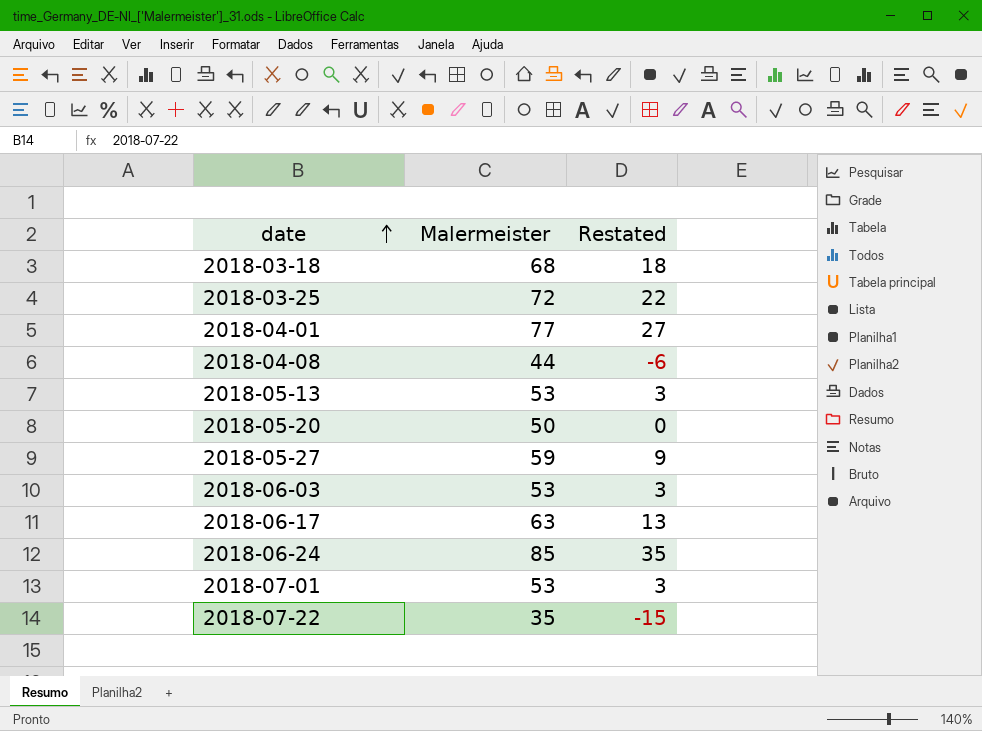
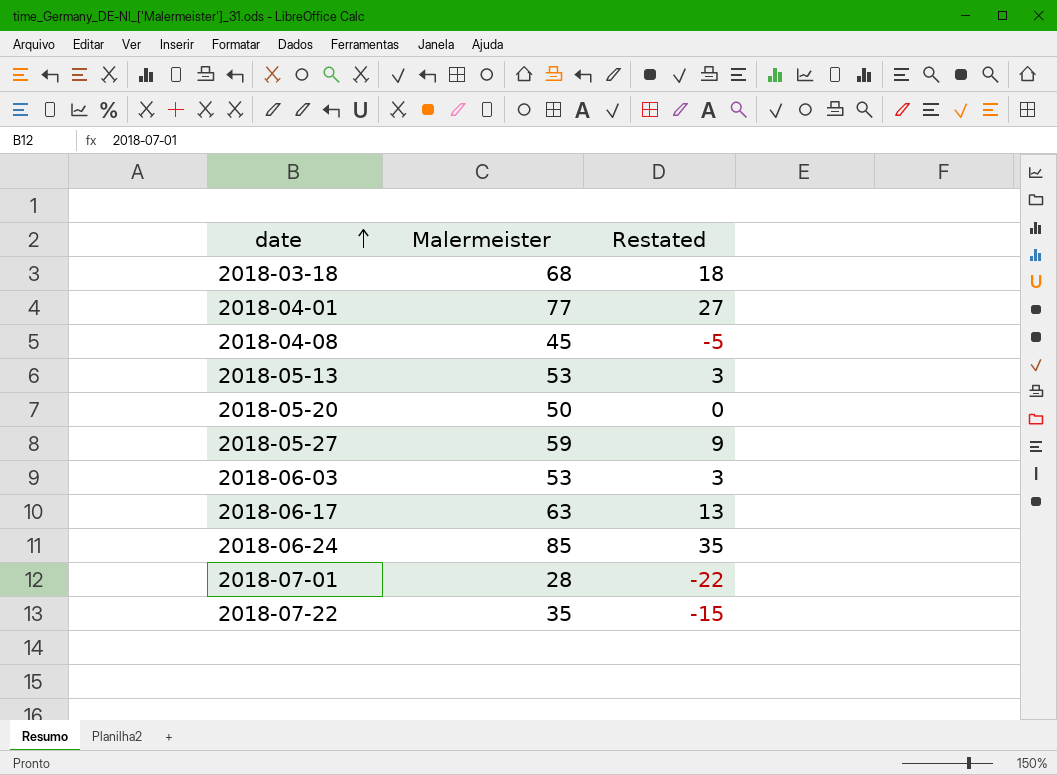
row 2018-03-25: 72 | 22 -> none
2018-04-08 | Malermeister: 44 -> 45
2018-04-08 | Restated: -6 -> -5
2018-07-01 | Malermeister: 53 -> 28
2018-07-01 | Restated: 3 -> -22

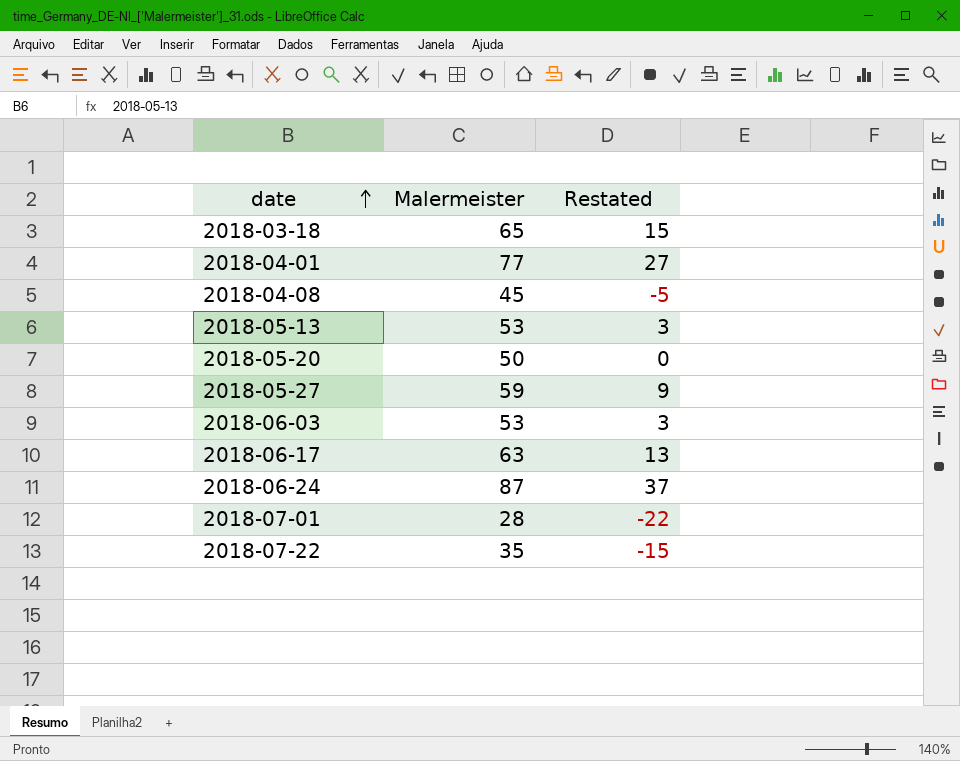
2018-03-18 | Malermeister: 68 -> 65
2018-03-18 | Restated: 18 -> 15
2018-06-24 | Malermeister: 85 -> 87
2018-06-24 | Restated: 35 -> 37

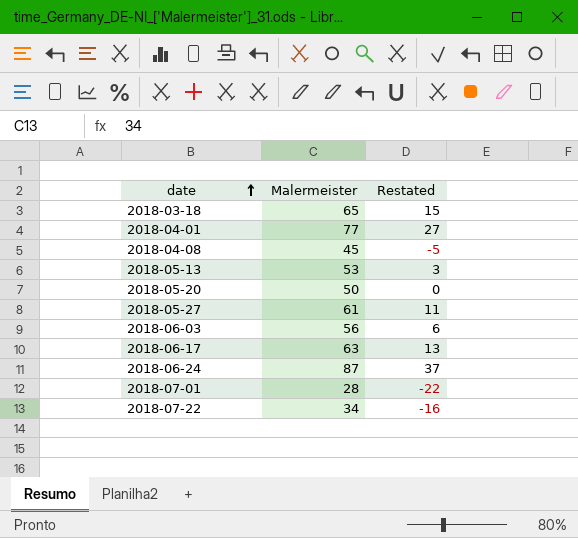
2018-05-27 | Malermeister: 59 -> 61
2018-05-27 | Restated: 9 -> 11
2018-06-03 | Malermeister: 53 -> 56
2018-06-03 | Restated: 3 -> 6
2018-07-22 | Malermeister: 35 -> 34
2018-07-22 | Restated: -15 -> -16

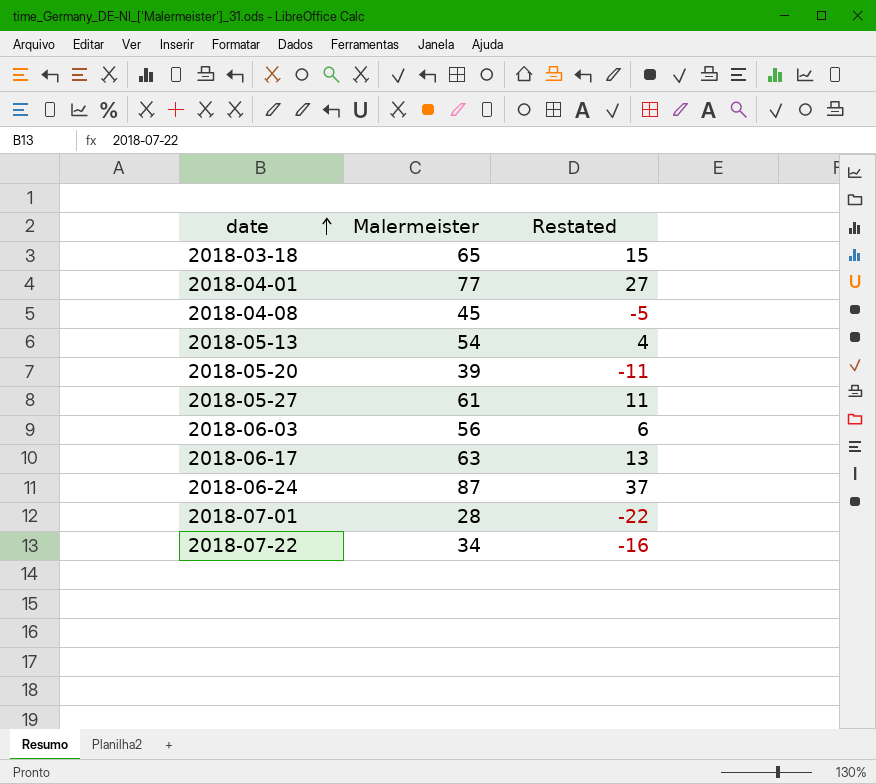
2018-05-13 | Malermeister: 53 -> 54
2018-05-13 | Restated: 3 -> 4
2018-05-20 | Malermeister: 50 -> 39
2018-05-20 | Restated: 0 -> -11

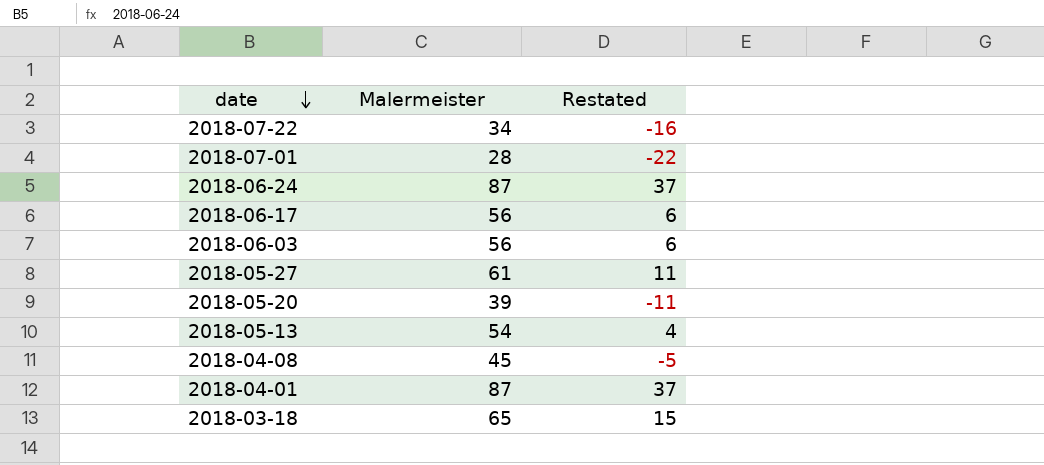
row order: date ascending -> date descending
2018-06-17 | Malermeister: 63 -> 56
2018-06-17 | Restated: 13 -> 6
2018-04-01 | Malermeister: 77 -> 87
2018-04-01 | Restated: 27 -> 37

